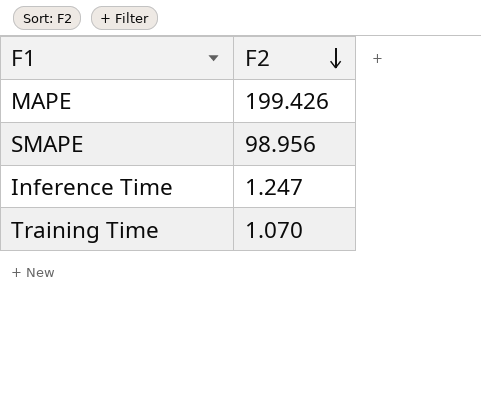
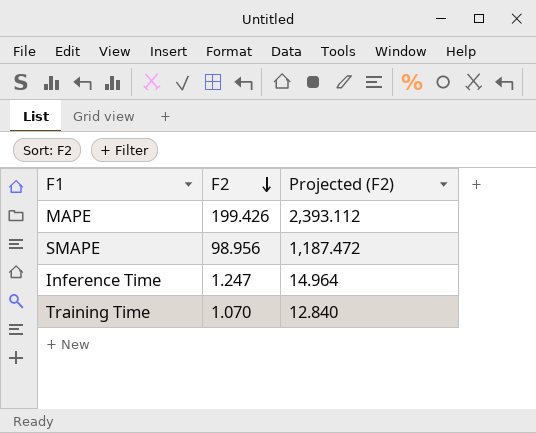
column Projected (F2) | formula: none -> [F2] * 12

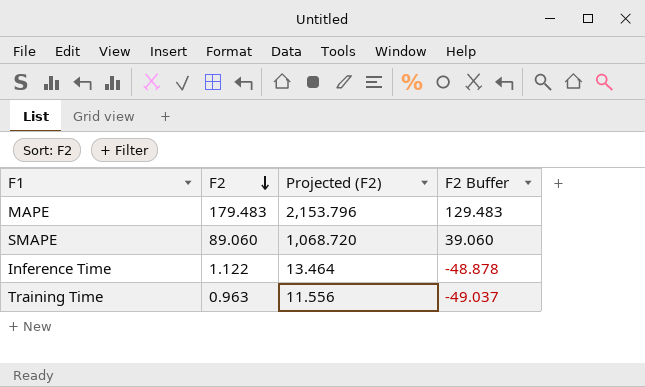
column F2 Buffer | formula: none -> [F2] - 50
MAPE | F2: 199.426 -> 179.483
MAPE | Projected (F2): 2,393.112 -> 2,153.796
SMAPE | F2: 98.956 -> 89.060
SMAPE | Projected (F2): 1,187.472 -> 1,068.720
Inference Time | F2: 1.247 -> 1.122
Inference Time | Projected (F2): 14.964 -> 13.464
Training Time | F2: 1.070 -> 0.963
Training Time | Projected (F2): 12.840 -> 11.556

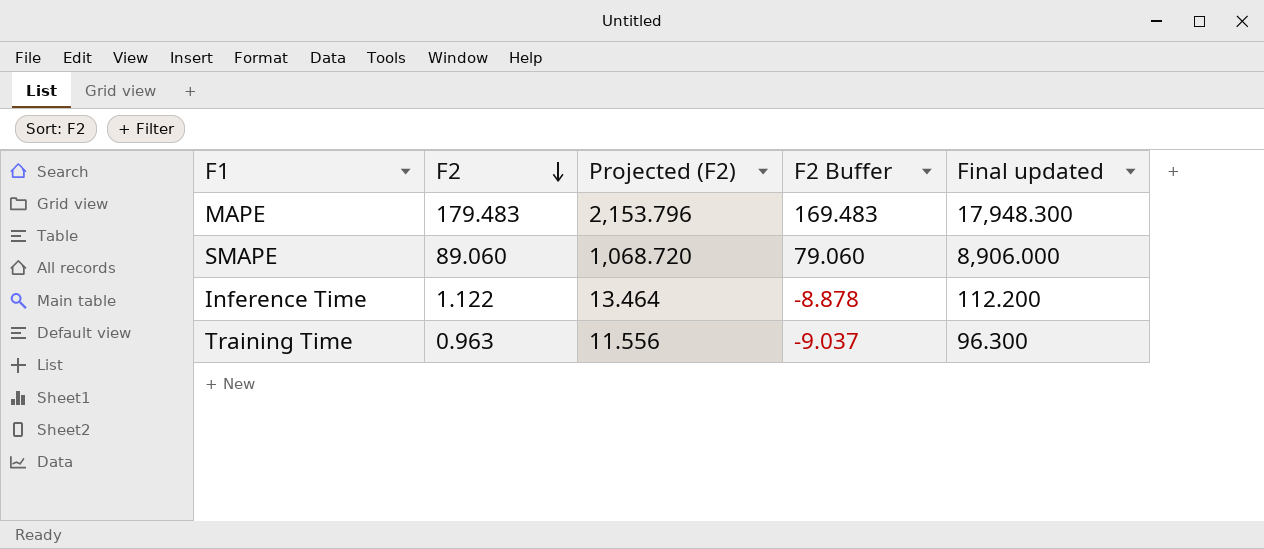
column F2 Buffer | formula: [F2] - 50 -> [F2] - 10
column Final updated | formula: none -> [F2] * 100

